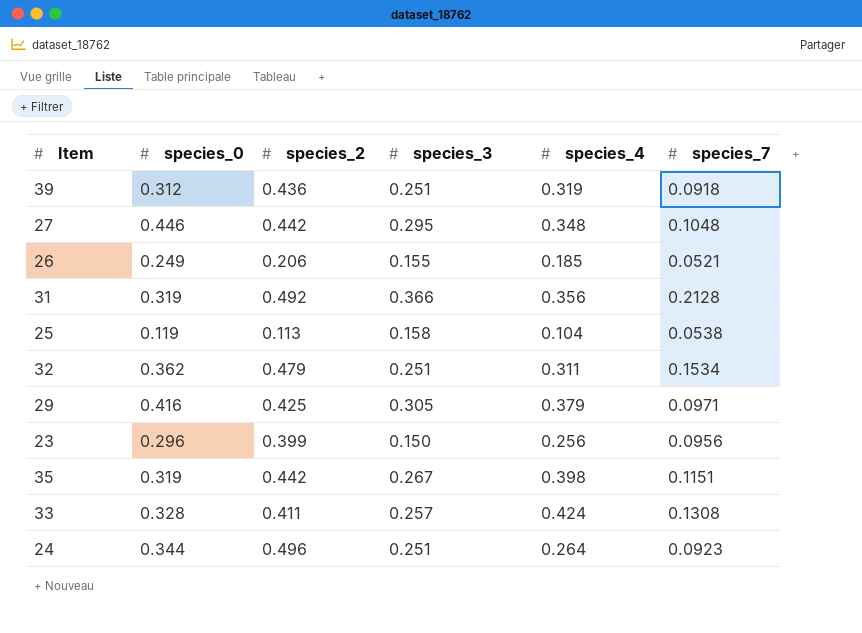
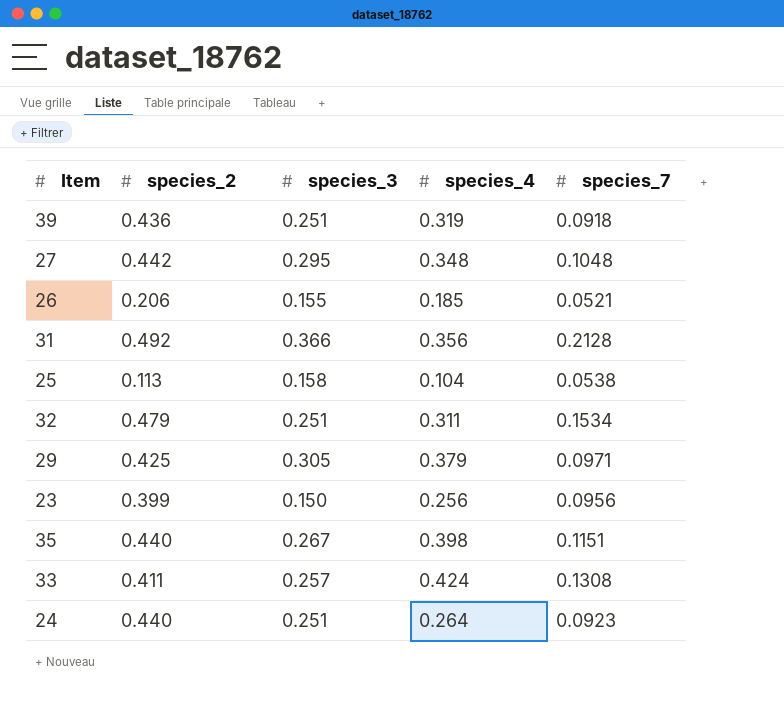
column species_0 | position: 2 -> none
35 | species_2: 0.442 -> 0.440
24 | species_2: 0.496 -> 0.440

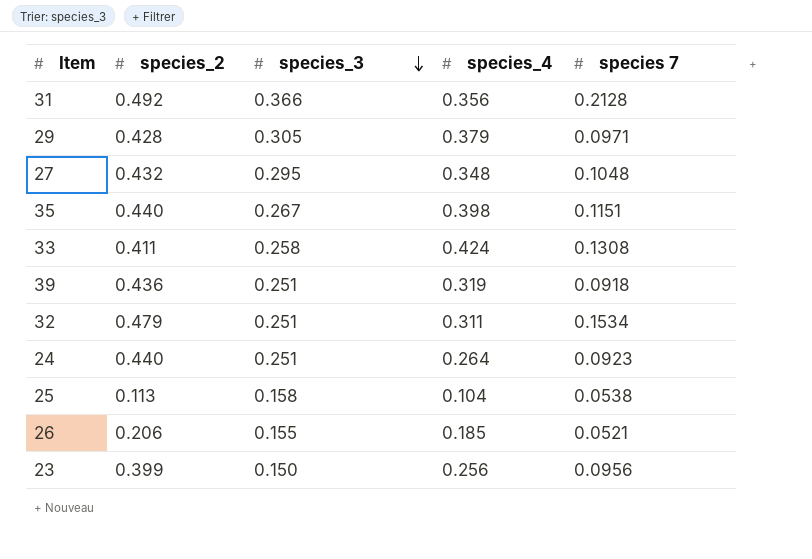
row order: none -> species_3 descending
column name: species_7 -> species 7
29 | species_2: 0.425 -> 0.428
27 | species_2: 0.442 -> 0.432
33 | species_3: 0.257 -> 0.258

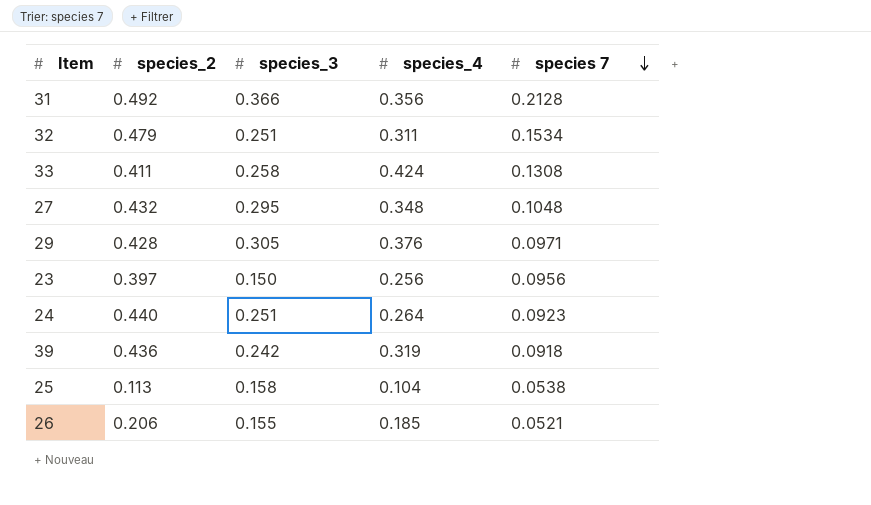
row order: species_3 descending -> species 7 descending
row 35: 0.440 | 0.267 | 0.398 | 0.1151 -> none
29 | species_4: 0.379 -> 0.376
23 | species_2: 0.399 -> 0.397
39 | species_3: 0.251 -> 0.242

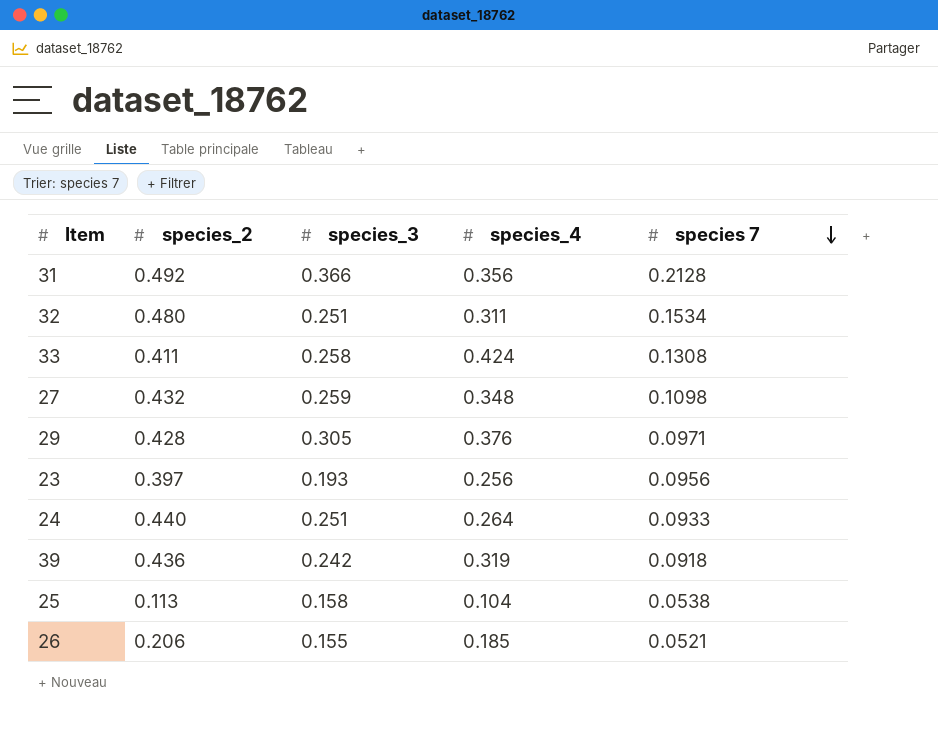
32 | species_2: 0.479 -> 0.480
27 | species_3: 0.295 -> 0.259
27 | species 7: 0.1048 -> 0.1098
23 | species_3: 0.150 -> 0.193
24 | species 7: 0.0923 -> 0.0933

